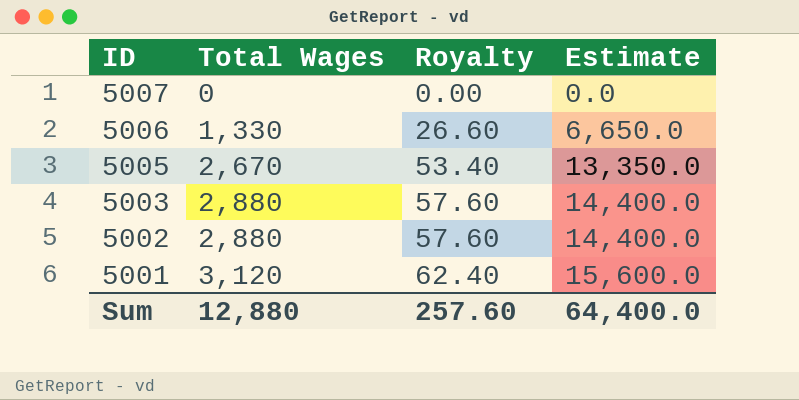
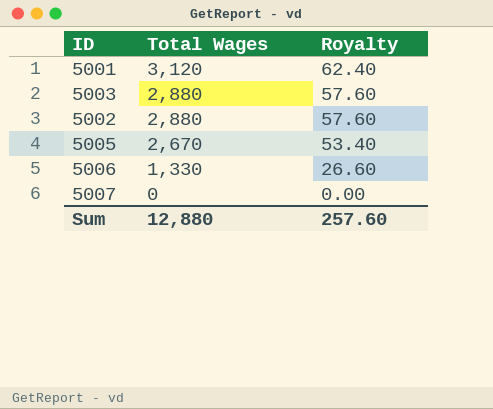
row order: ID descending -> Total Wages descending
column Estimate | formula: [Total Wages] * 5 -> none

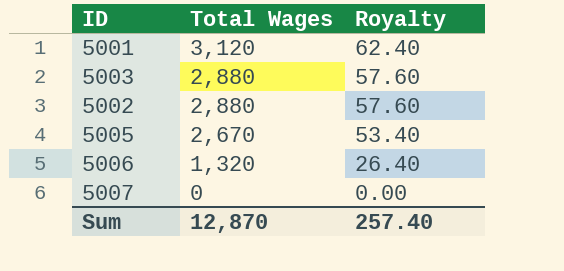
5006 | Total Wages: 1,330 -> 1,320
5006 | Royalty: 26.60 -> 26.40
Sum | Total Wages: 12,880 -> 12,870
Sum | Royalty: 257.60 -> 257.40

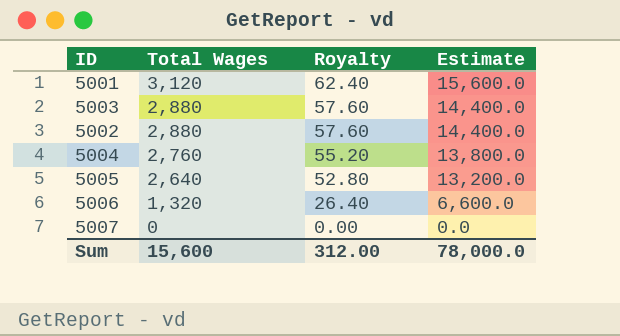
column Estimate | formula: none -> [Total Wages] * 5
row 5004: none -> 2,760 | 55.20 | 13,800.0
5005 | Total Wages: 2,670 -> 2,640
5005 | Royalty: 53.40 -> 52.80
Sum | Total Wages: 12,870 -> 15,600
Sum | Royalty: 257.40 -> 312.00

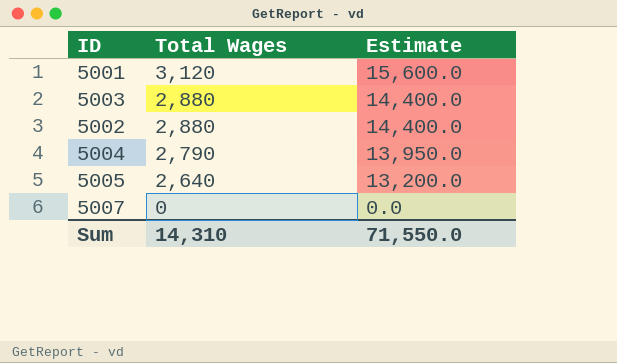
column Royalty | formula: [Total Wages] * 0.02 -> none
row 5006: 1,320 | 26.40 | 6,600.0 -> none
5004 | Total Wages: 2,760 -> 2,790
5004 | Estimate: 13,800.0 -> 13,950.0
Sum | Total Wages: 15,600 -> 14,310
Sum | Estimate: 78,000.0 -> 71,550.0

